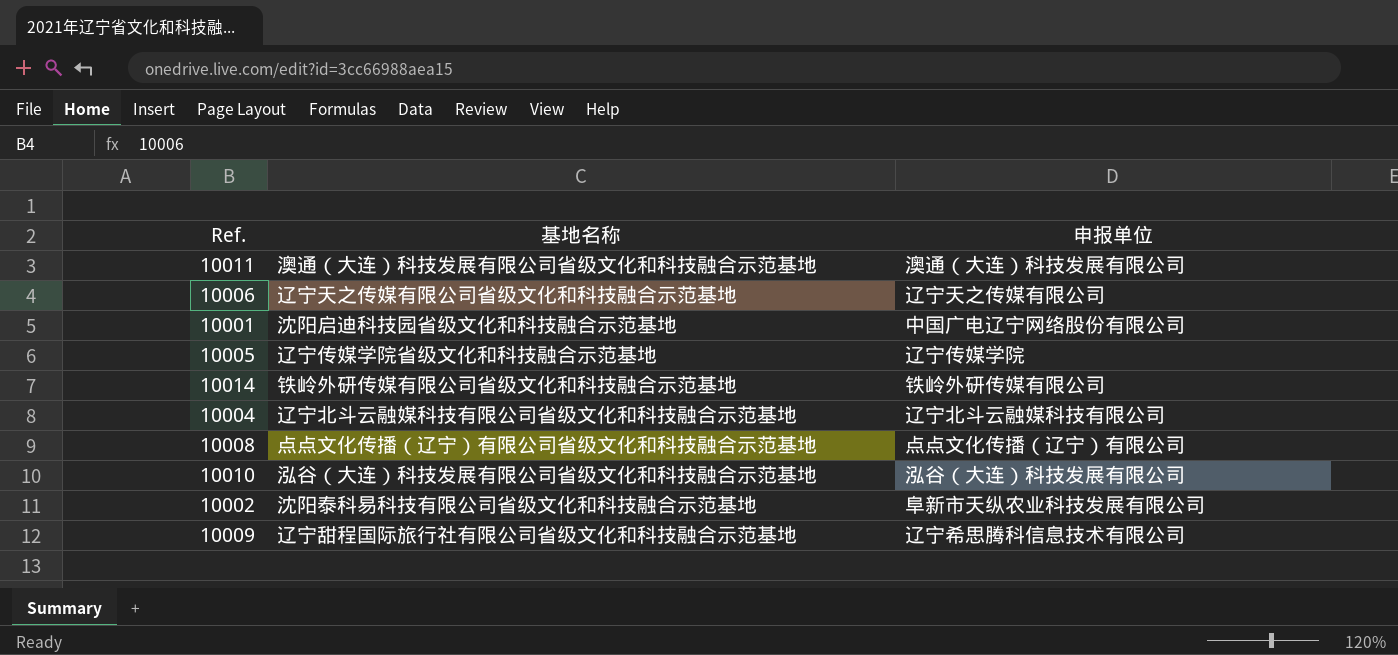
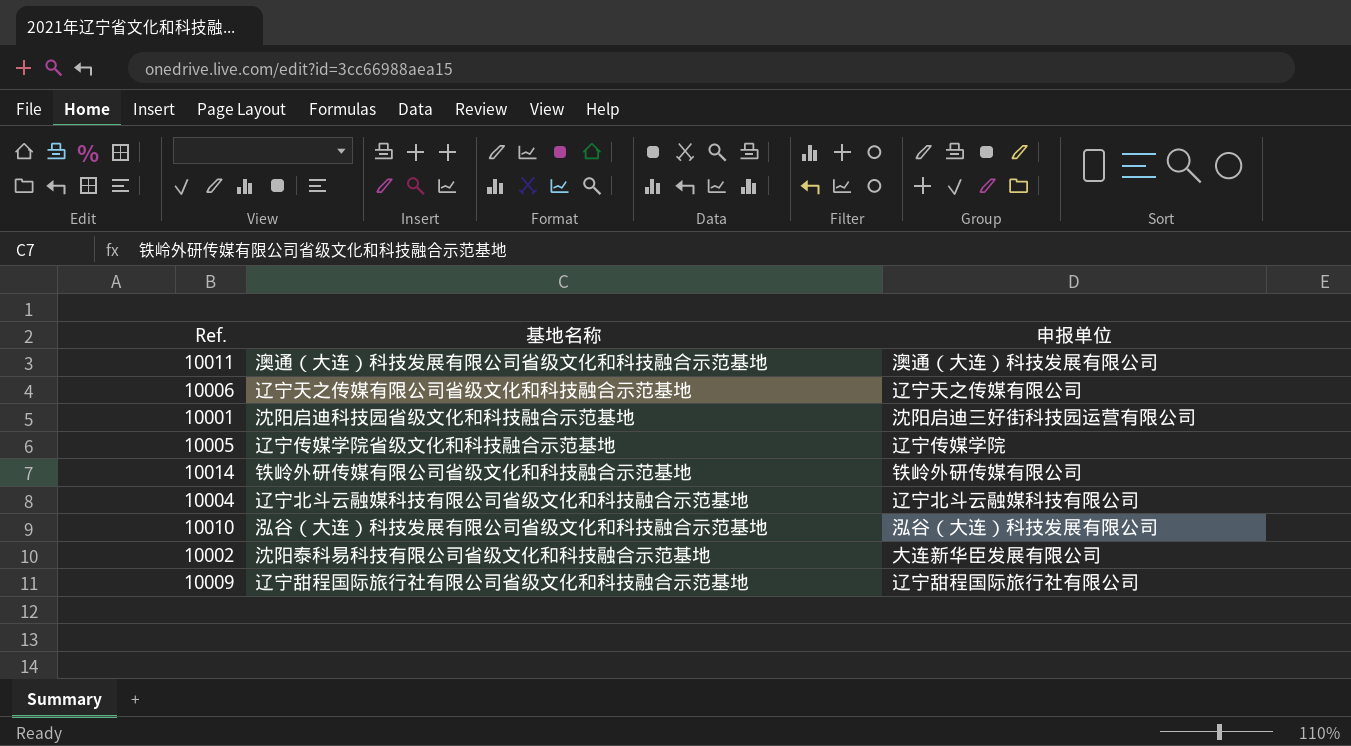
row 10008: 点点文化传播（辽宁）有限公司省级文化和科技融合示范基地 | 点点文化传播（辽宁）有限公司 -> none
10001 | 申报单位: 中国广电辽宁网络股份有限公司 -> 沈阳启迪三好街科技园运营有限公司
10002 | 申报单位: 阜新市天纵农业科技发展有限公司 -> 大连新华臣发展有限公司
10009 | 申报单位: 辽宁希思腾科信息技术有限公司 -> 辽宁甜程国际旅行社有限公司

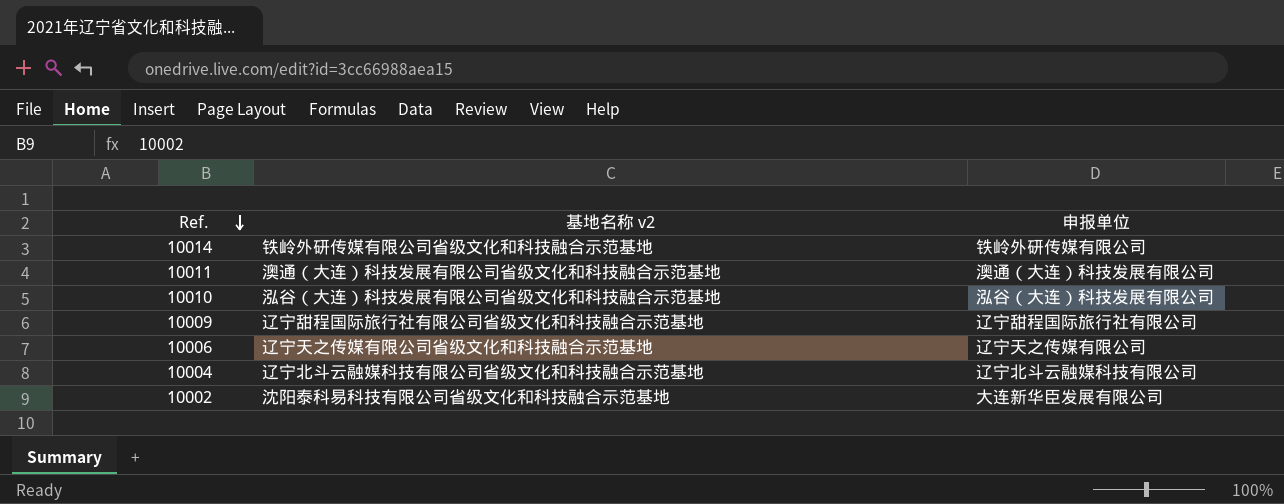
row order: none -> Ref. descending
column name: 基地名称 -> 基地名称 v2
row 10001: 沈阳启迪科技园省级文化和科技融合示范基地 | 沈阳启迪三好街科技园运营有限公司 -> none
row 10005: 辽宁传媒学院省级文化和科技融合示范基地 | 辽宁传媒学院 -> none

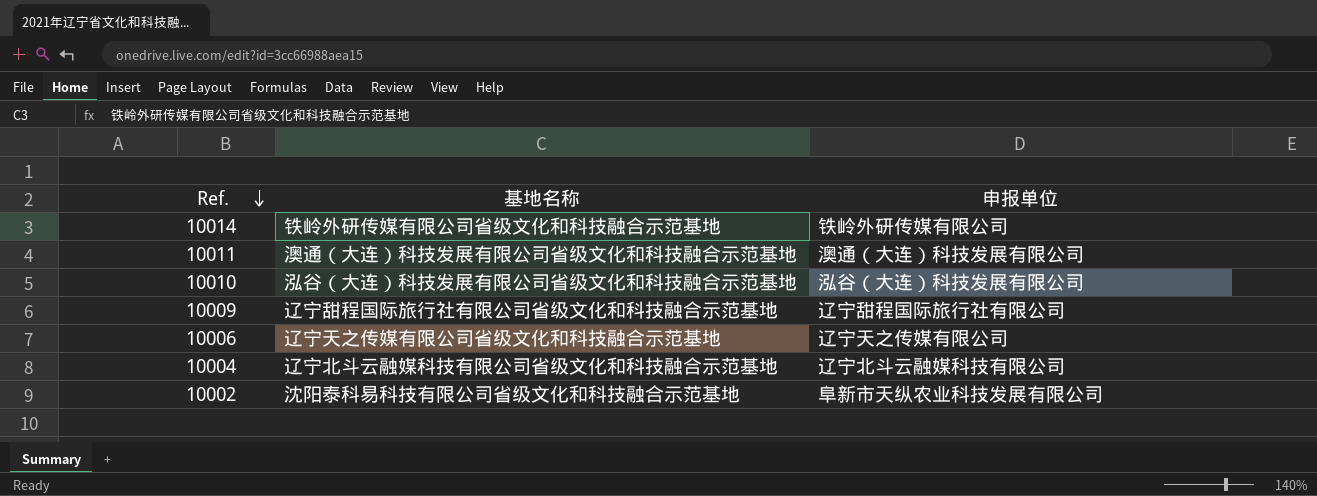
column name: 基地名称 v2 -> 基地名称
10002 | 申报单位: 大连新华臣发展有限公司 -> 阜新市天纵农业科技发展有限公司

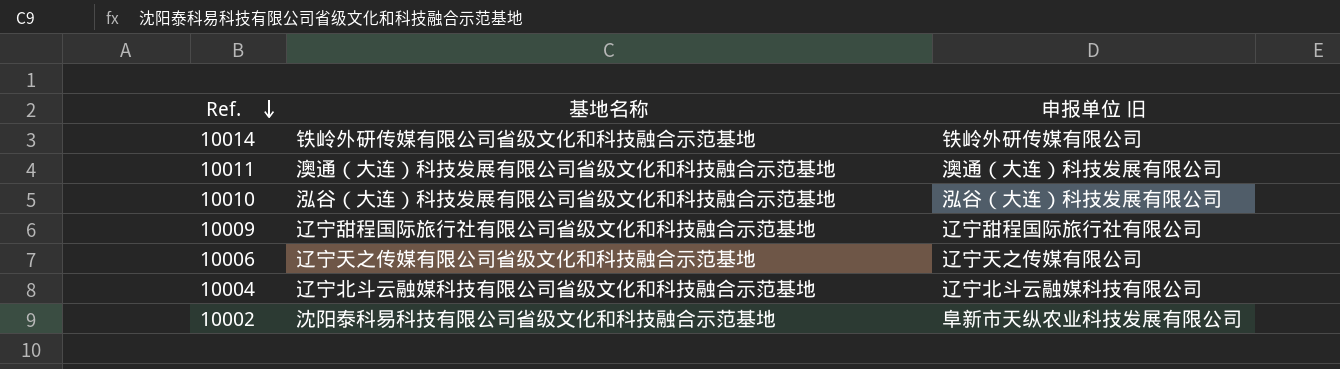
column name: 申报单位 -> 申报单位 旧

